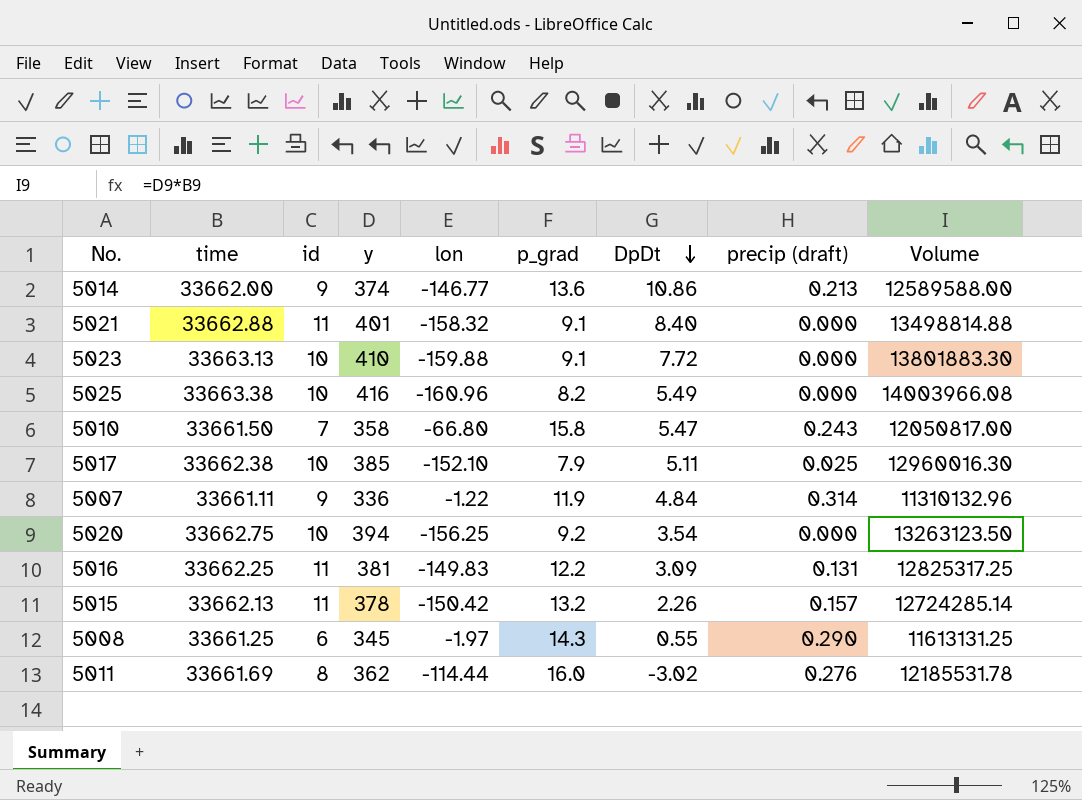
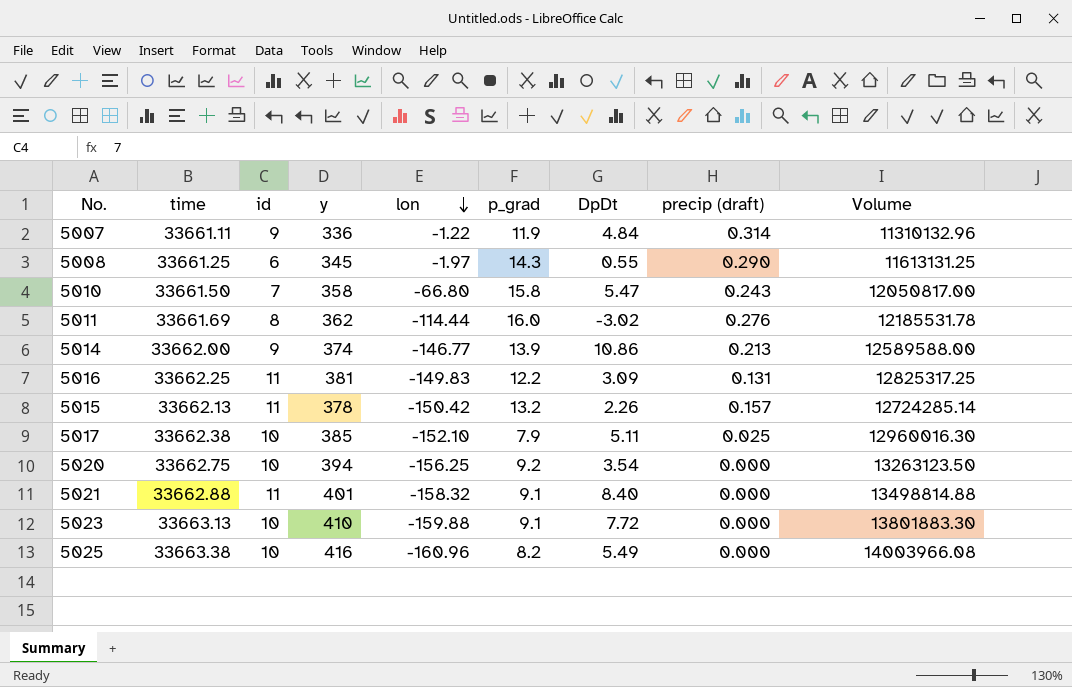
row order: DpDt descending -> lon descending
5014 | p_grad: 13.6 -> 13.9

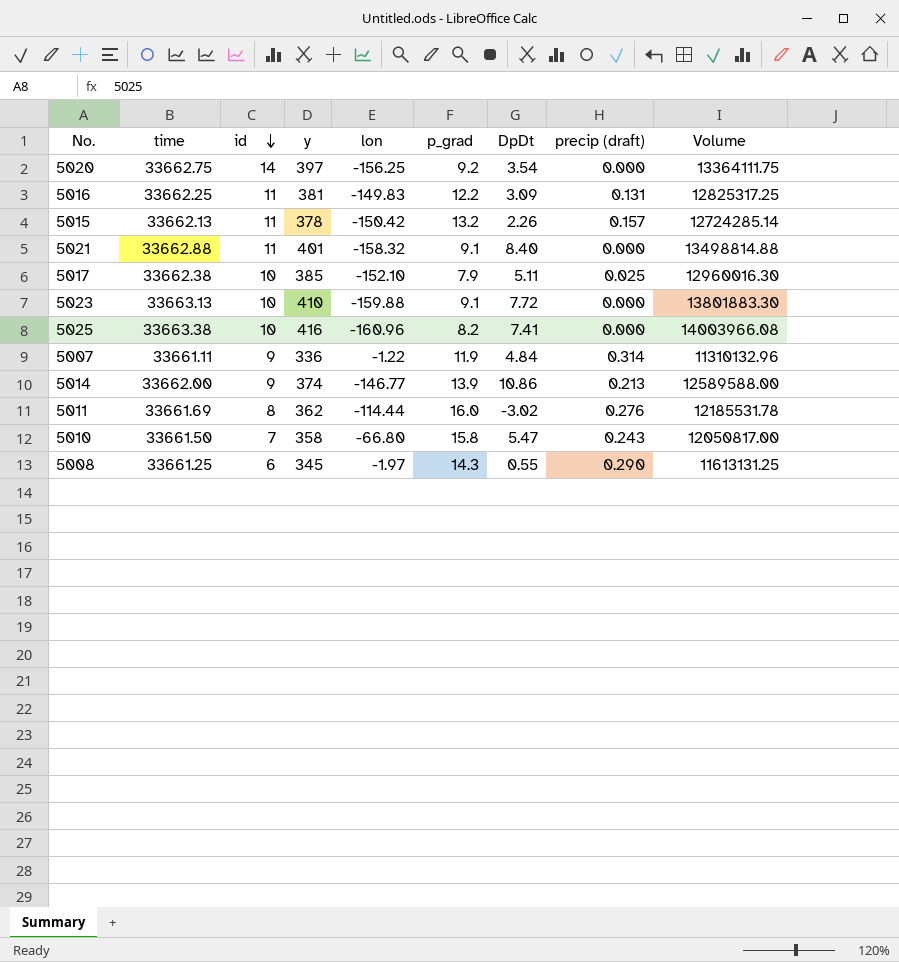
row order: lon descending -> id descending
5020 | id: 10 -> 14
5020 | y: 394 -> 397
5020 | Volume: 13263123.50 -> 13364111.75
5025 | DpDt: 5.49 -> 7.41

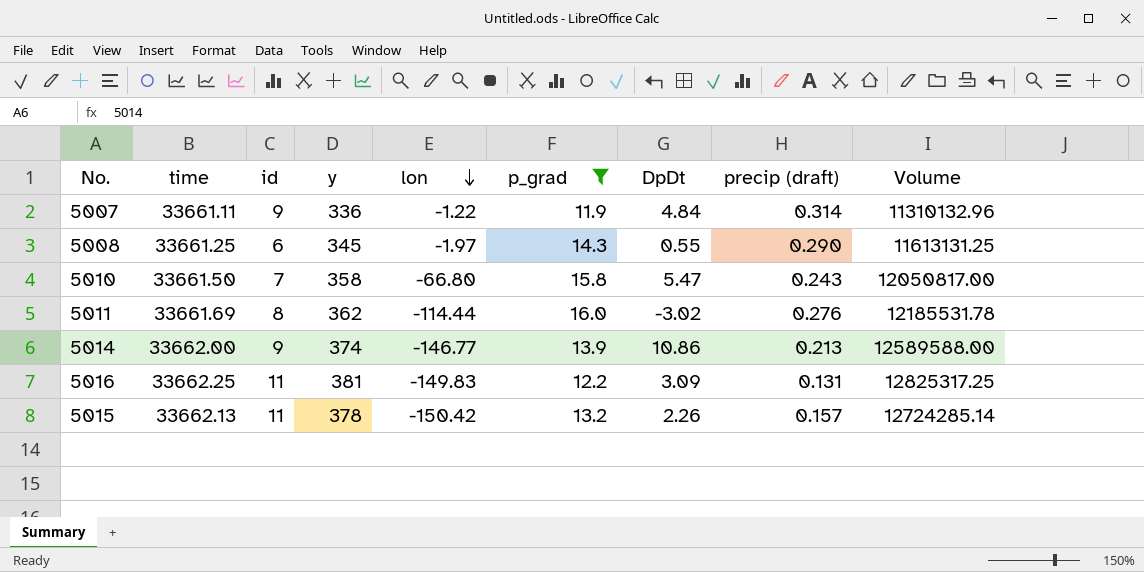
filter: none -> p_grad >= 11.9
row order: id descending -> lon descending

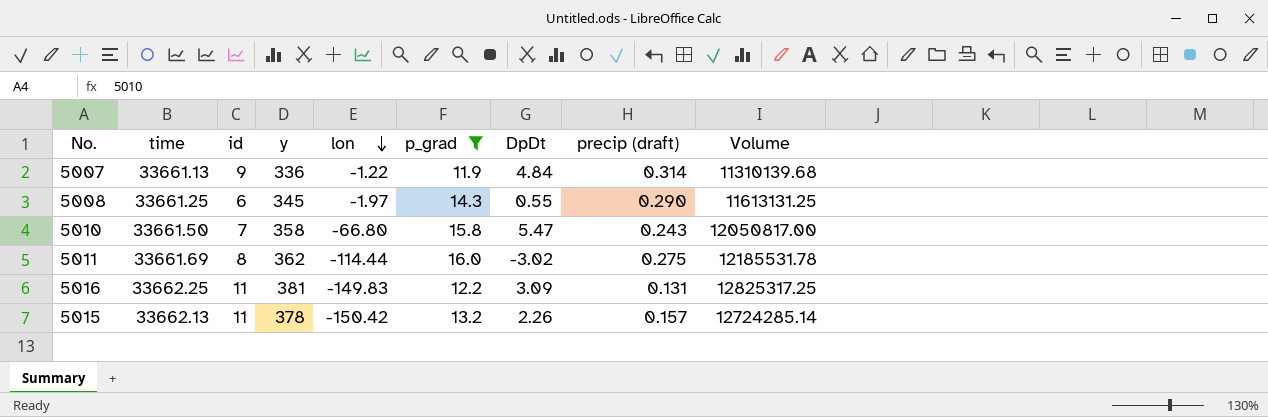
row 5014: 33662.00 | 9 | 374 | -146.77 | 13.9 | 10.86 | 0.213 | 12589588.00 -> none
5007 | time: 33661.11 -> 33661.13
5007 | Volume: 11310132.96 -> 11310139.68
5011 | precip (draft): 0.276 -> 0.275

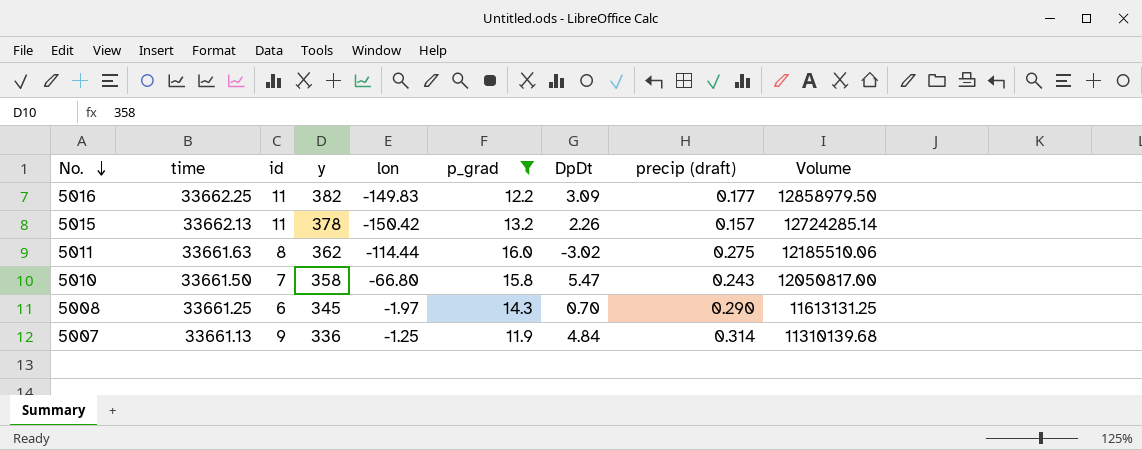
row order: lon descending -> No. descending
5016 | y: 381 -> 382
5016 | precip (draft): 0.131 -> 0.177
5016 | Volume: 12825317.25 -> 12858979.50
5011 | time: 33661.69 -> 33661.63
5011 | Volume: 12185531.78 -> 12185510.06
5008 | DpDt: 0.55 -> 0.70
5007 | lon: -1.22 -> -1.25

